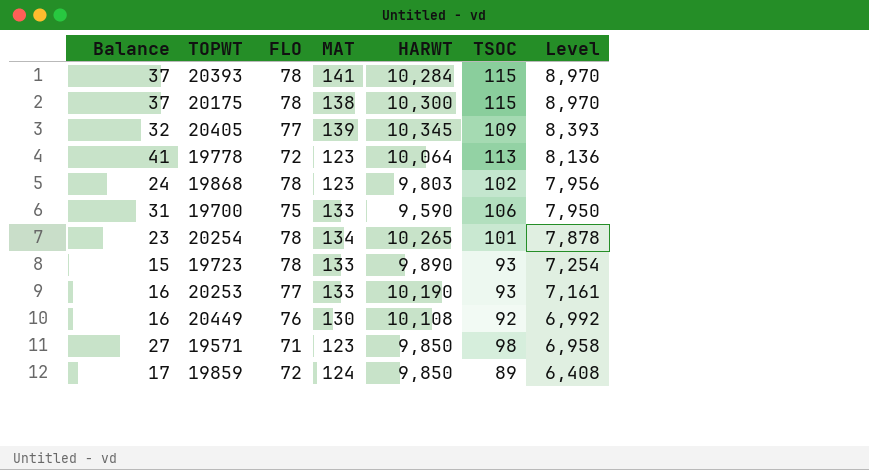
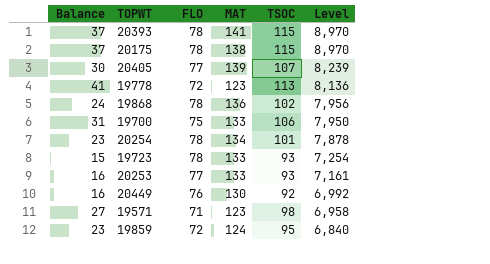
column HARWT | position: 5 -> none
20405 | Balance: 32 -> 30
20405 | TSOC: 109 -> 107
20405 | Level: 8,393 -> 8,239
19868 | MAT: 123 -> 136
19859 | Balance: 17 -> 23
19859 | TSOC: 89 -> 95
19859 | Level: 6,408 -> 6,840

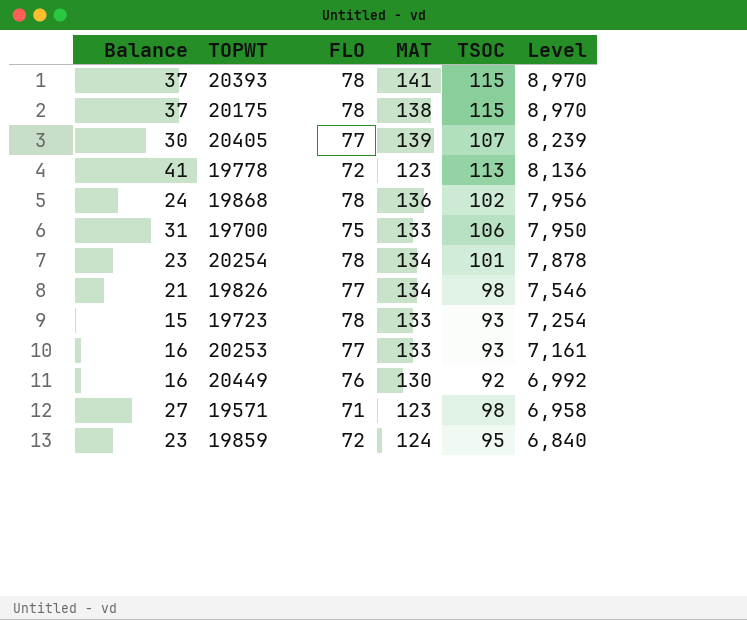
row 19826: none -> 21 | 77 | 134 | 98 | 7,546

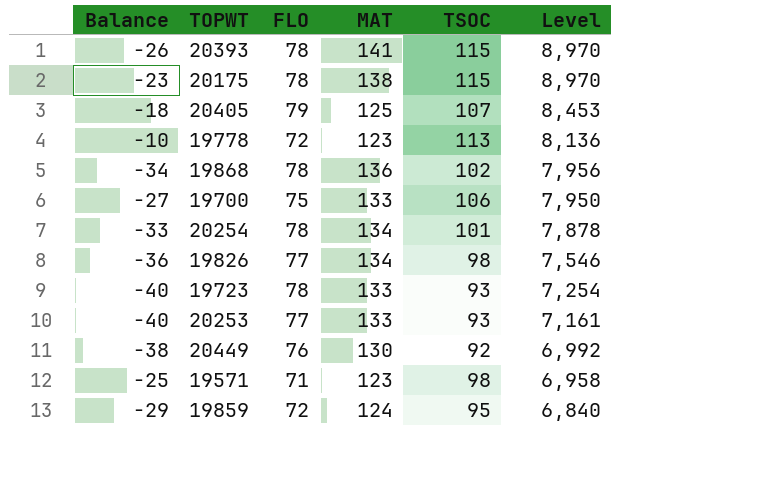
column Balance | formula: [TSOC] - [FLO] -> [TSOC] - [MAT]
20405 | FLO: 77 -> 79
20405 | MAT: 139 -> 125
20405 | Level: 8,239 -> 8,453

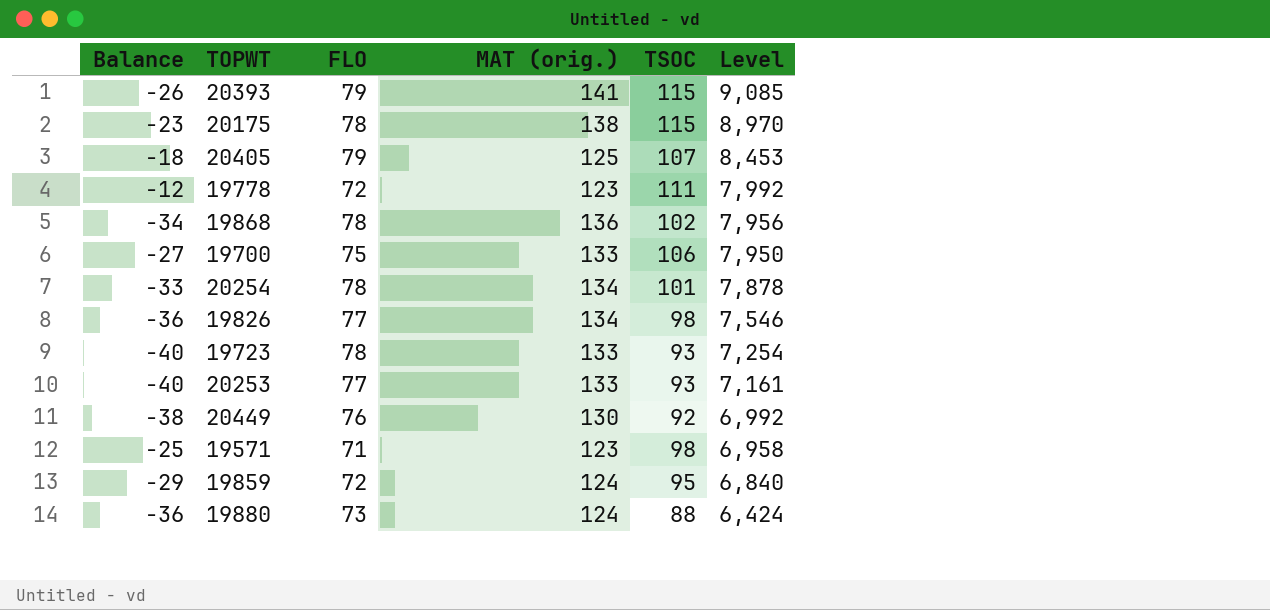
column name: MAT -> MAT (orig.)
20393 | FLO: 78 -> 79
20393 | Level: 8,970 -> 9,085
19778 | Balance: -10 -> -12
19778 | TSOC: 113 -> 111
19778 | Level: 8,136 -> 7,992
row 19880: none -> -36 | 73 | 124 | 88 | 6,424

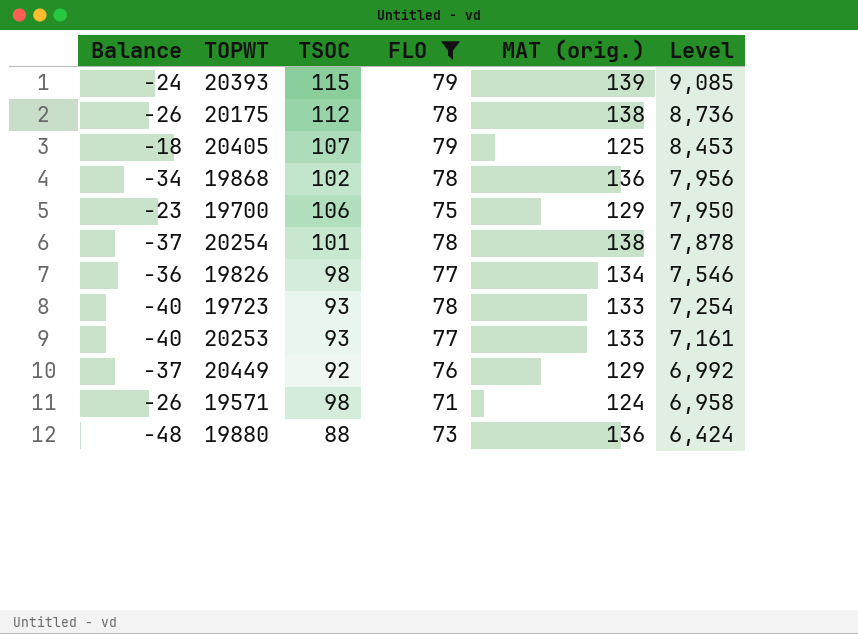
filter: none -> FLO != 72
column TSOC | position: 5 -> 3
20393 | Balance: -26 -> -24
20393 | MAT (orig.): 141 -> 139
20175 | Balance: -23 -> -26
20175 | TSOC: 115 -> 112
20175 | Level: 8,970 -> 8,736
19700 | Balance: -27 -> -23
19700 | MAT (orig.): 133 -> 129
20254 | Balance: -33 -> -37
20254 | MAT (orig.): 134 -> 138
20449 | Balance: -38 -> -37
20449 | MAT (orig.): 130 -> 129
19571 | Balance: -25 -> -26
19571 | MAT (orig.): 123 -> 124
19880 | Balance: -36 -> -48
19880 | MAT (orig.): 124 -> 136

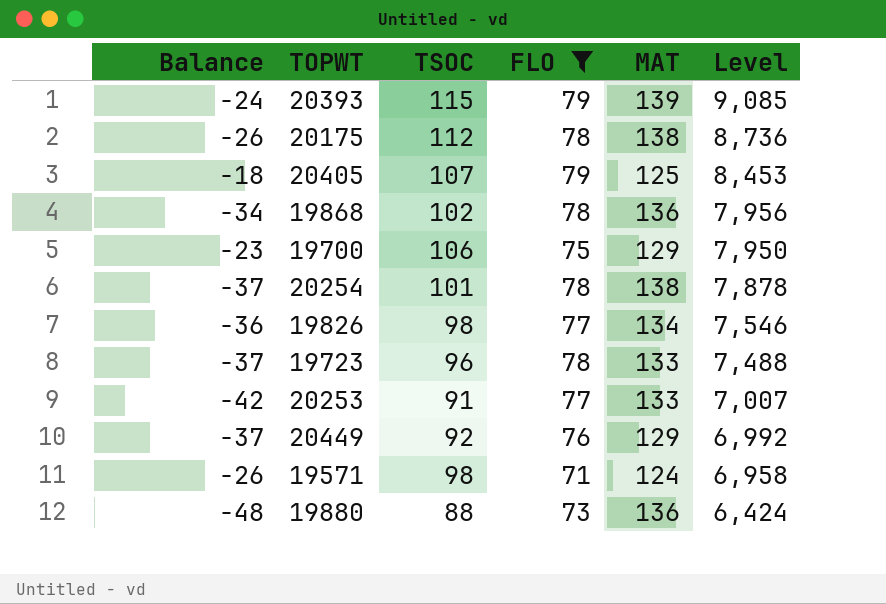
column name: MAT (orig.) -> MAT
19723 | Balance: -40 -> -37
19723 | TSOC: 93 -> 96
19723 | Level: 7,254 -> 7,488
20253 | Balance: -40 -> -42
20253 | TSOC: 93 -> 91
20253 | Level: 7,161 -> 7,007

